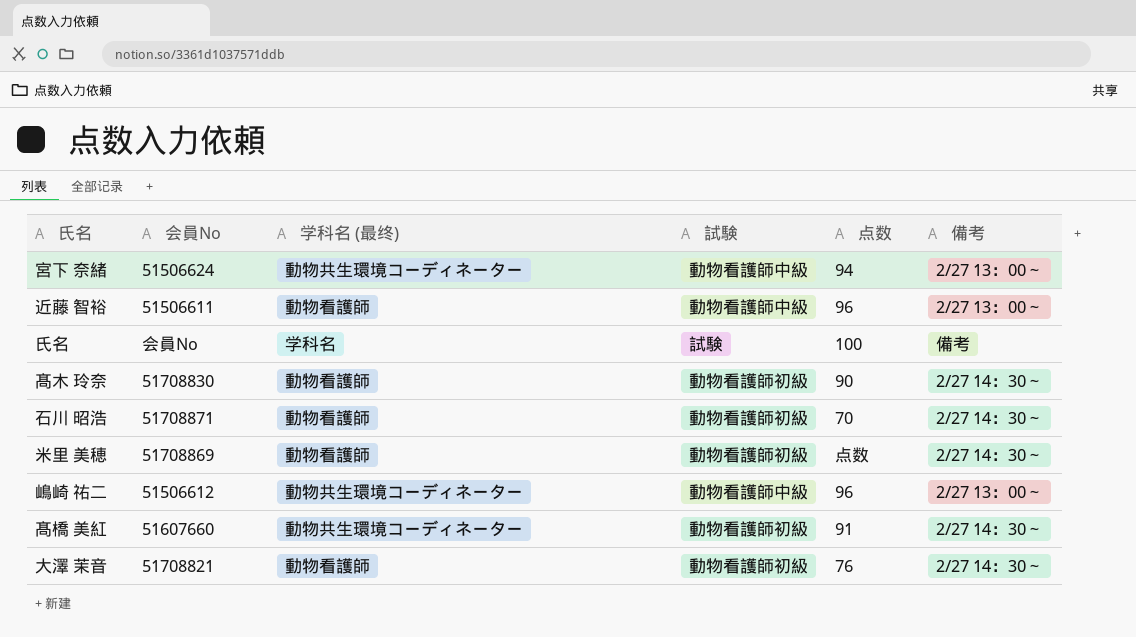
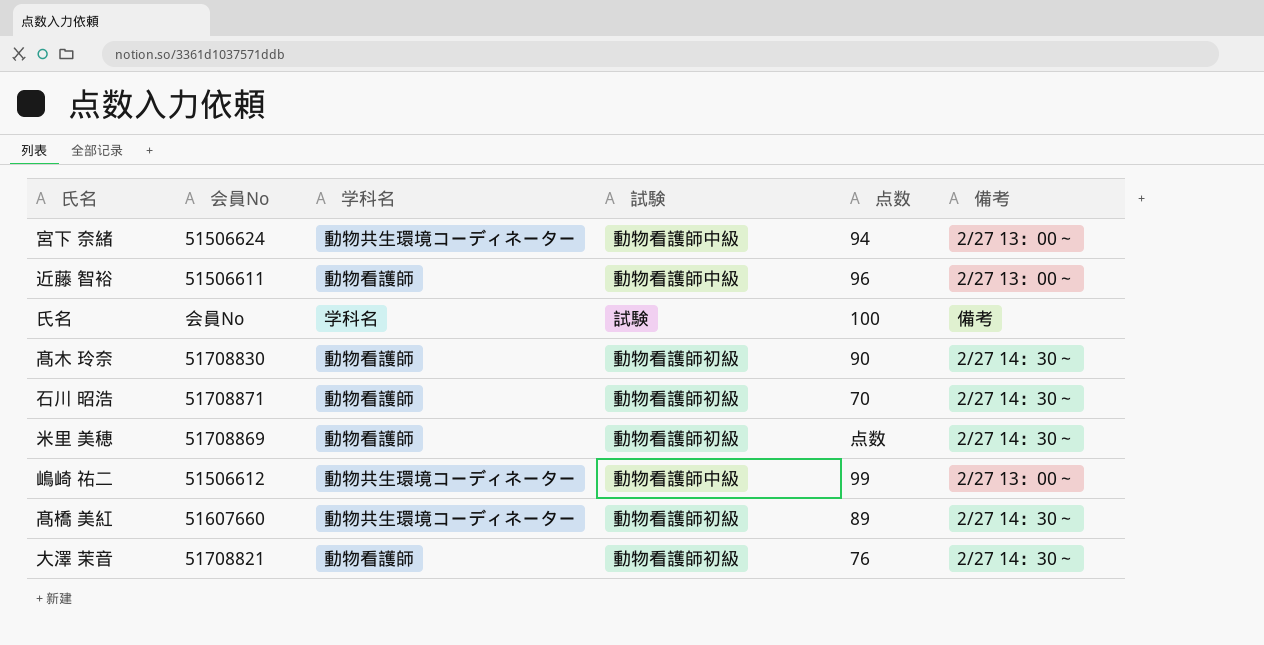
column name: 学科名 (最终) -> 学科名
嶋崎 祐二 | 点数: 96 -> 99
髙橋 美紅 | 点数: 91 -> 89

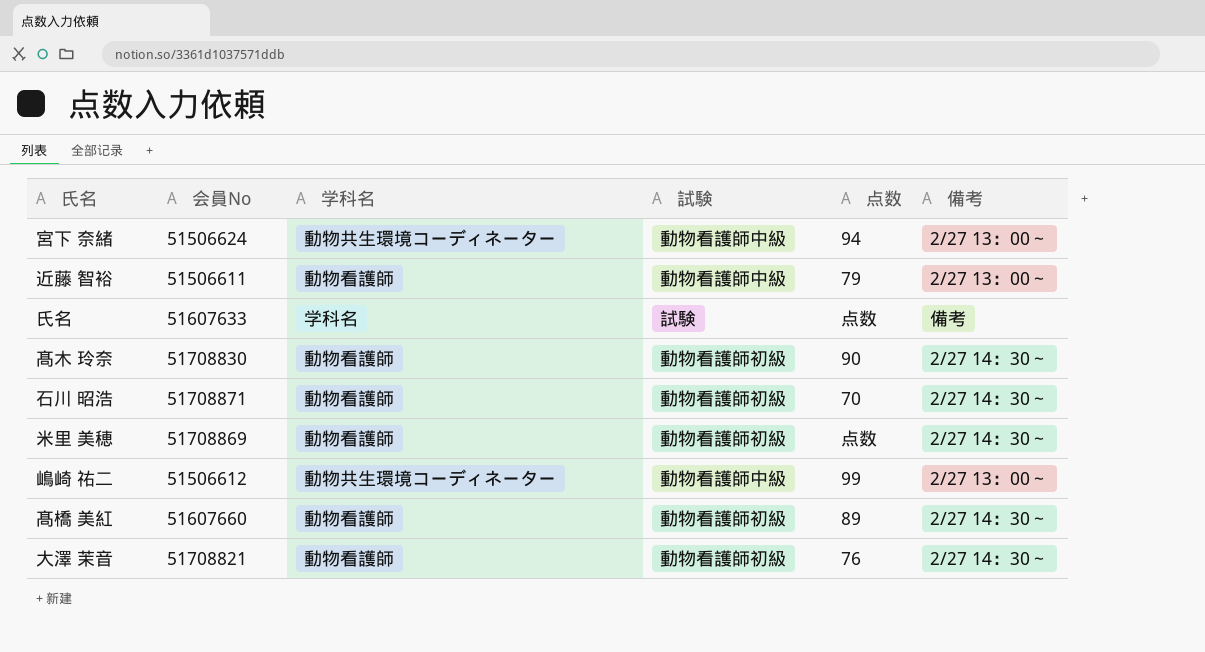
近藤 智裕 | 点数: 96 -> 79
氏名 | 会員No: 会員No -> 51607633
氏名 | 点数: 100 -> 点数
髙橋 美紅 | 学科名: 動物共生環境コーディネーター -> 動物看護師

